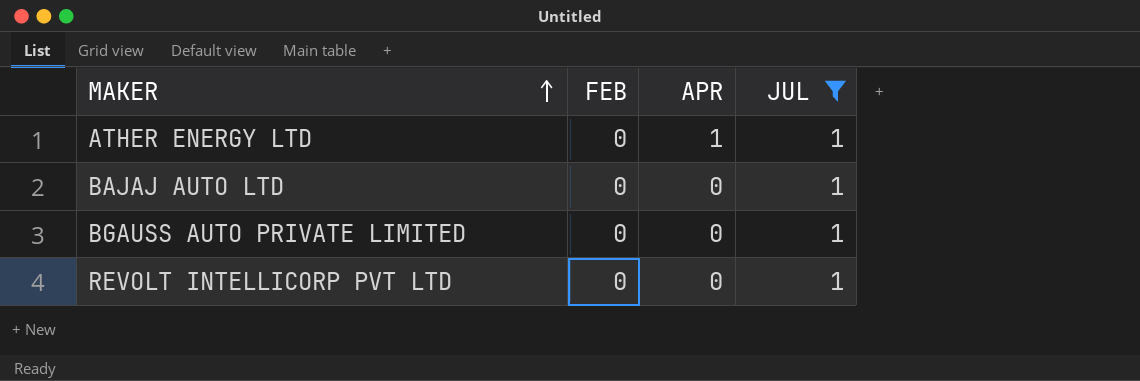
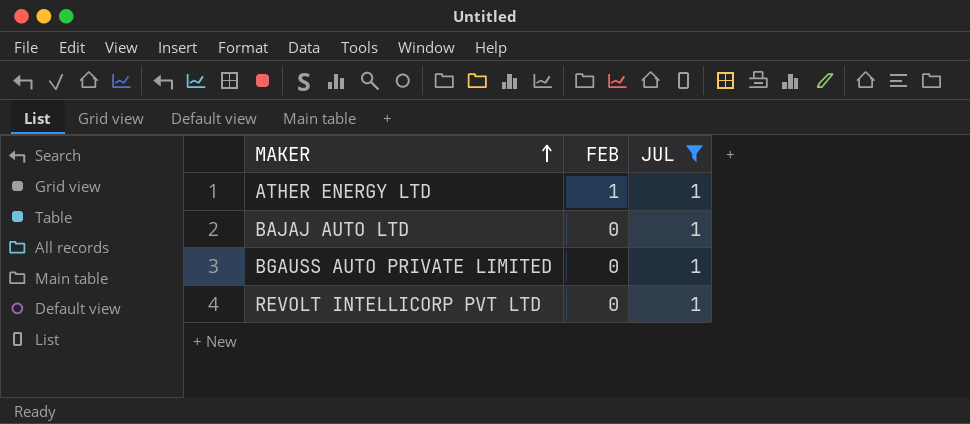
column APR | position: 3 -> none
ATHER ENERGY LTD | FEB: 0 -> 1

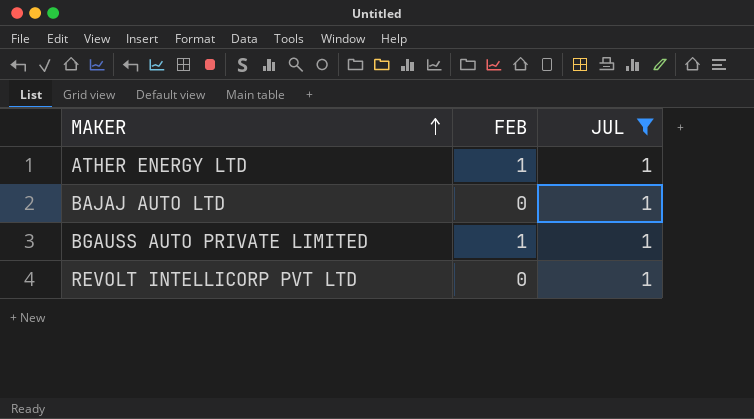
BGAUSS AUTO PRIVATE LIMITED | FEB: 0 -> 1

